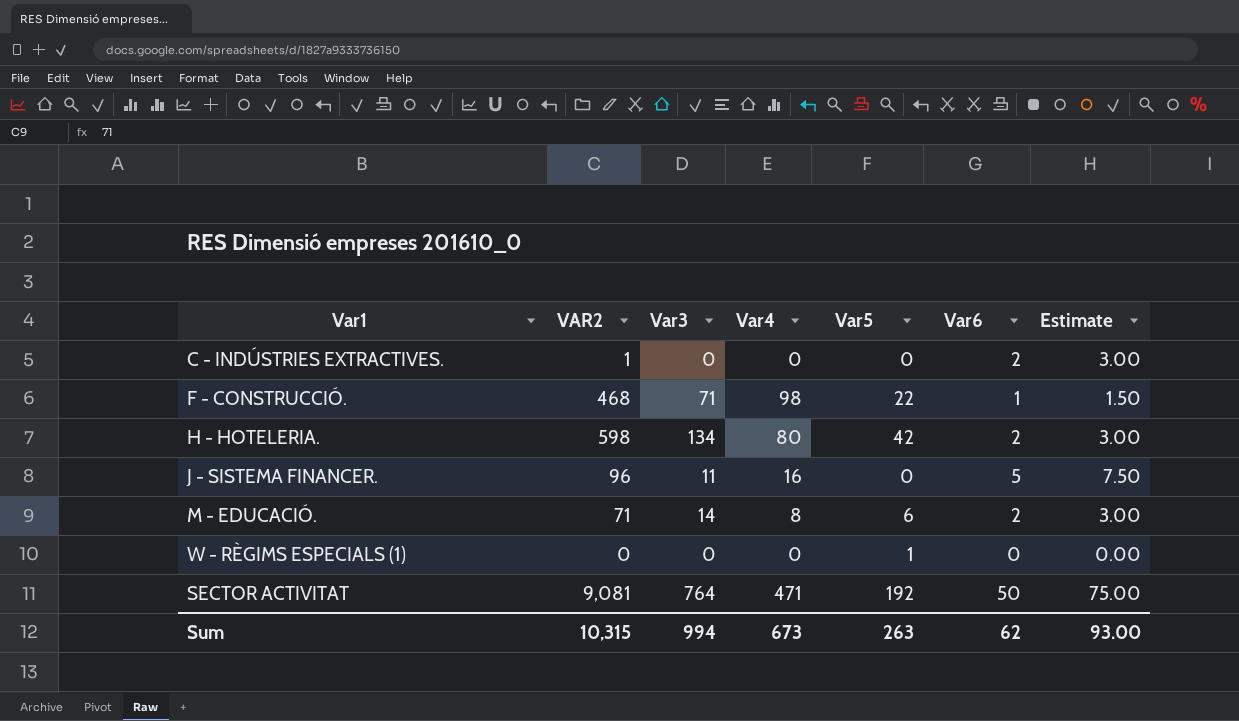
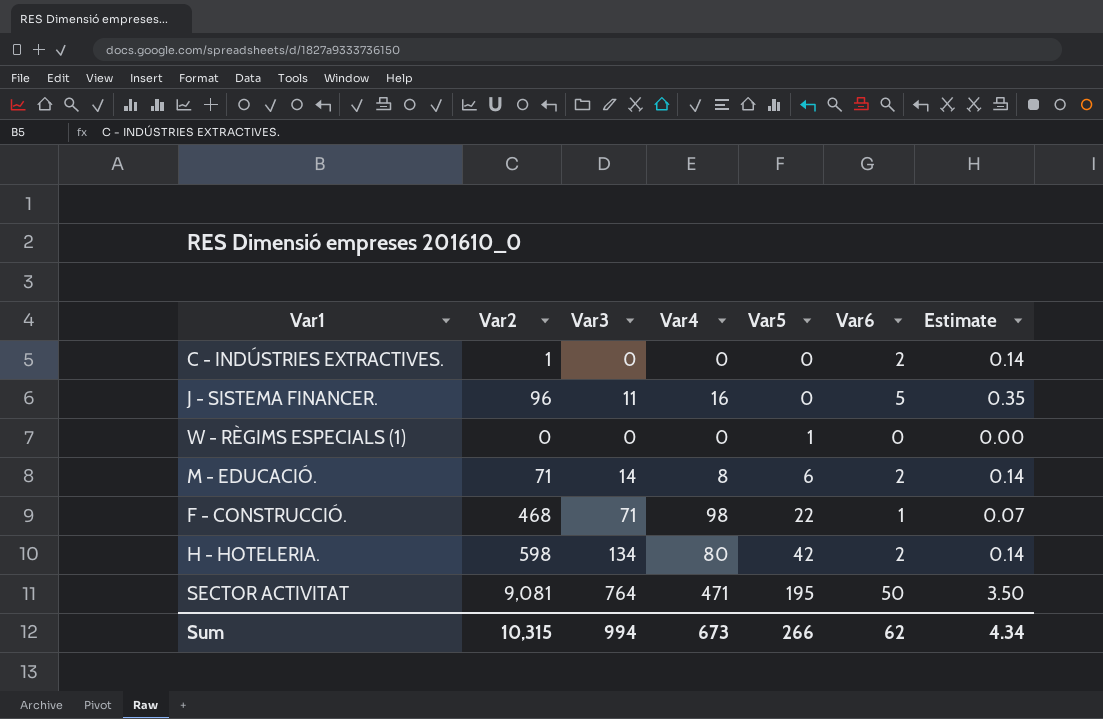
row order: none -> Var5 ascending
column name: VAR2 -> Var2
column Estimate | formula: [Var6] * 1.5 -> [Var6] * 0.07
SECTOR ACTIVITAT | Var5: 192 -> 195
Sum | Var5: 263 -> 266
Sum | Estimate: 93.00 -> 4.34

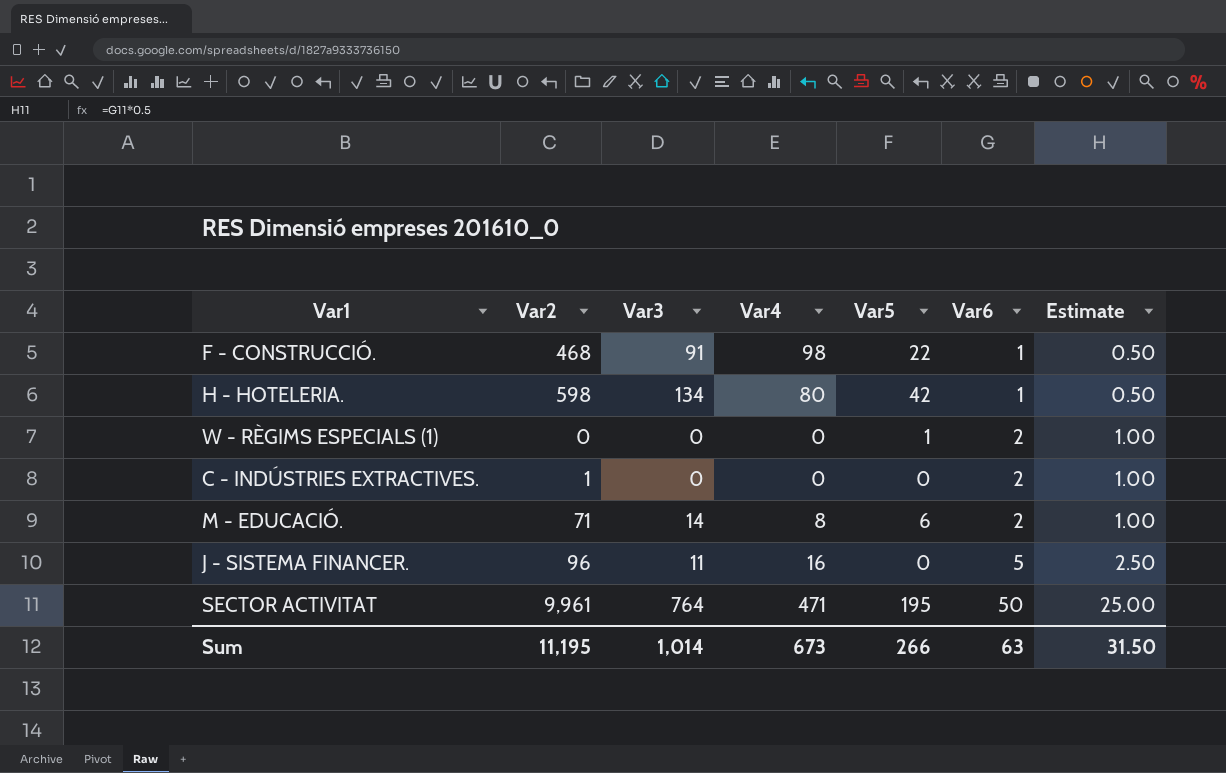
row order: Var5 ascending -> Var6 ascending
column Estimate | formula: [Var6] * 0.07 -> [Var6] * 0.5
F - CONSTRUCCIÓ. | Var3: 71 -> 91
H - HOTELERIA. | Var6: 2 -> 1
W - RÈGIMS ESPECIALS (1) | Var6: 0 -> 2
SECTOR ACTIVITAT | Var2: 9,081 -> 9,961
Sum | Var2: 10,315 -> 11,195
Sum | Var3: 994 -> 1,014
Sum | Var6: 62 -> 63
Sum | Estimate: 4.34 -> 31.50

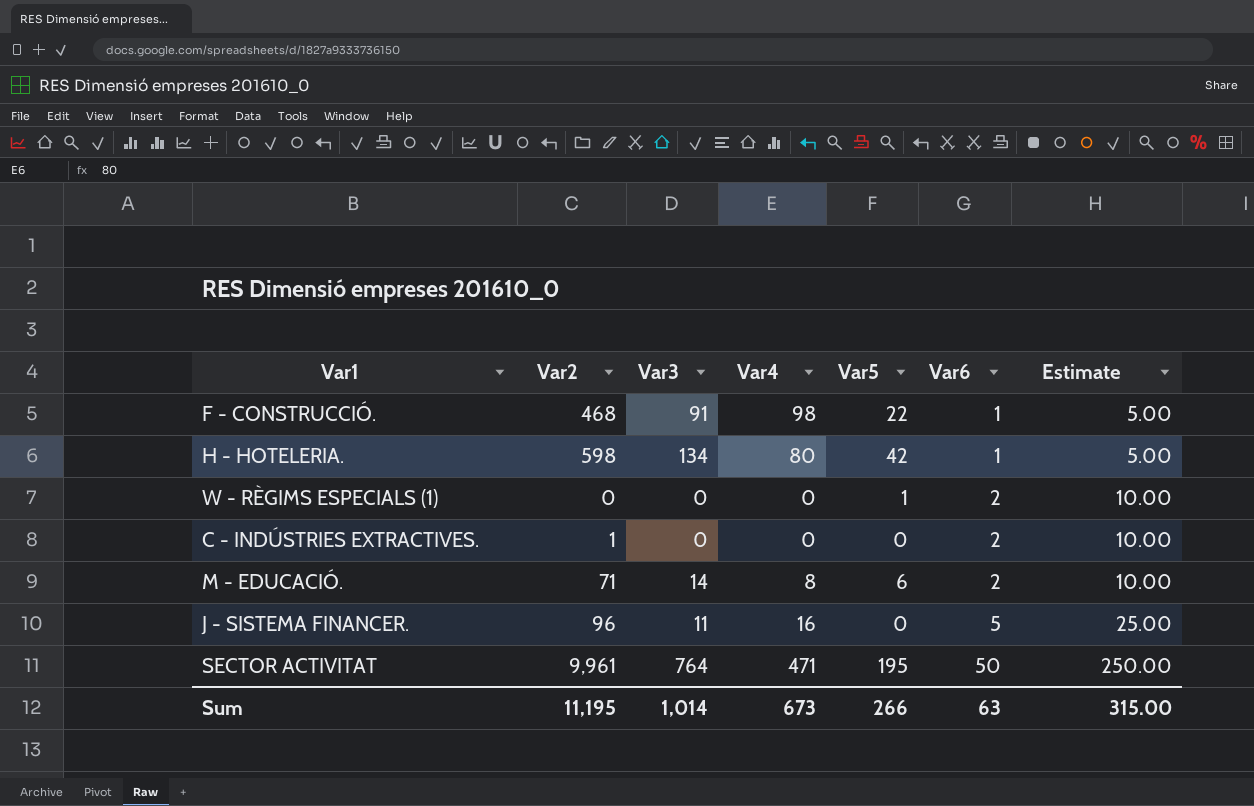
column Estimate | formula: [Var6] * 0.5 -> [Var6] * 5
Sum | Estimate: 31.50 -> 315.00

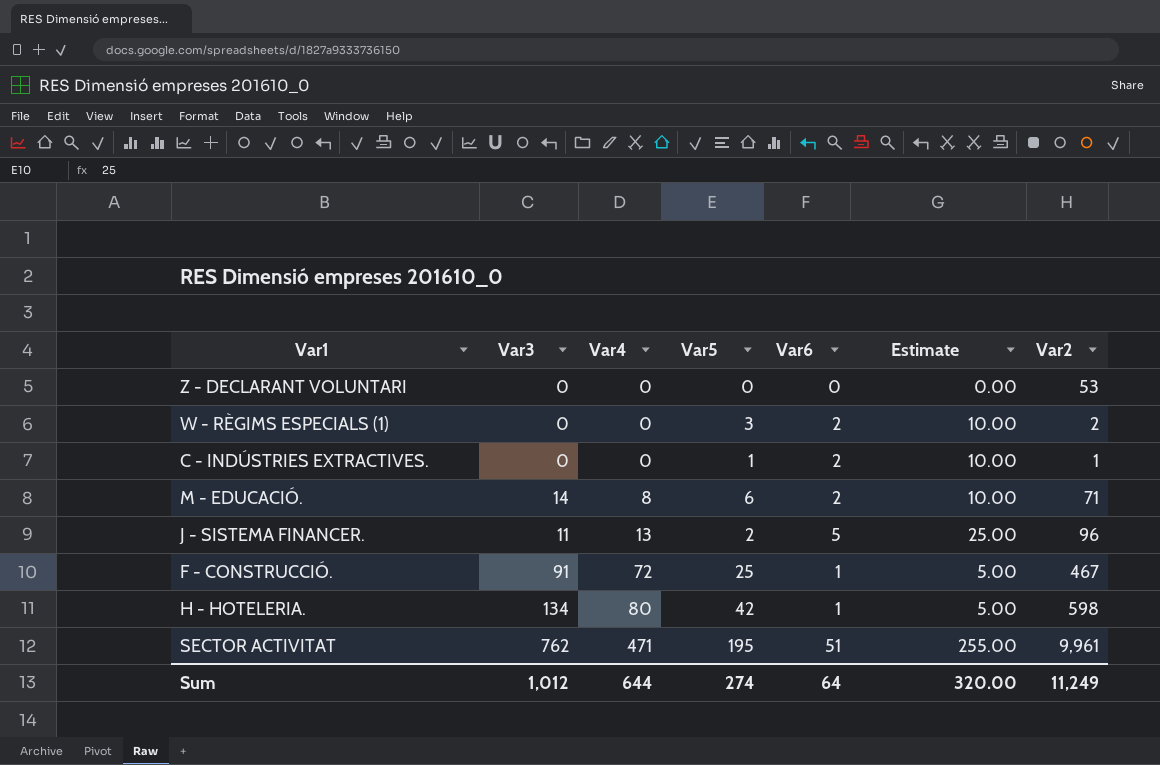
row order: Var6 ascending -> Var4 ascending
column Var2 | position: 2 -> 7
row Z - DECLARANT VOLUNTARI: none -> 0 | 0 | 0 | 0 | 0.00 | 53
W - RÈGIMS ESPECIALS (1) | Var5: 1 -> 3
W - RÈGIMS ESPECIALS (1) | Var2: 0 -> 2
C - INDÚSTRIES EXTRACTIVES. | Var5: 0 -> 1
J - SISTEMA FINANCER. | Var4: 16 -> 13
J - SISTEMA FINANCER. | Var5: 0 -> 2
F - CONSTRUCCIÓ. | Var4: 98 -> 72
F - CONSTRUCCIÓ. | Var5: 22 -> 25
F - CONSTRUCCIÓ. | Var2: 468 -> 467
SECTOR ACTIVITAT | Var3: 764 -> 762
SECTOR ACTIVITAT | Var6: 50 -> 51
SECTOR ACTIVITAT | Estimate: 250.00 -> 255.00
Sum | Var3: 1,014 -> 1,012
Sum | Var4: 673 -> 644
Sum | Var5: 266 -> 274
Sum | Var6: 63 -> 64
Sum | Estimate: 315.00 -> 320.00
Sum | Var2: 11,195 -> 11,249

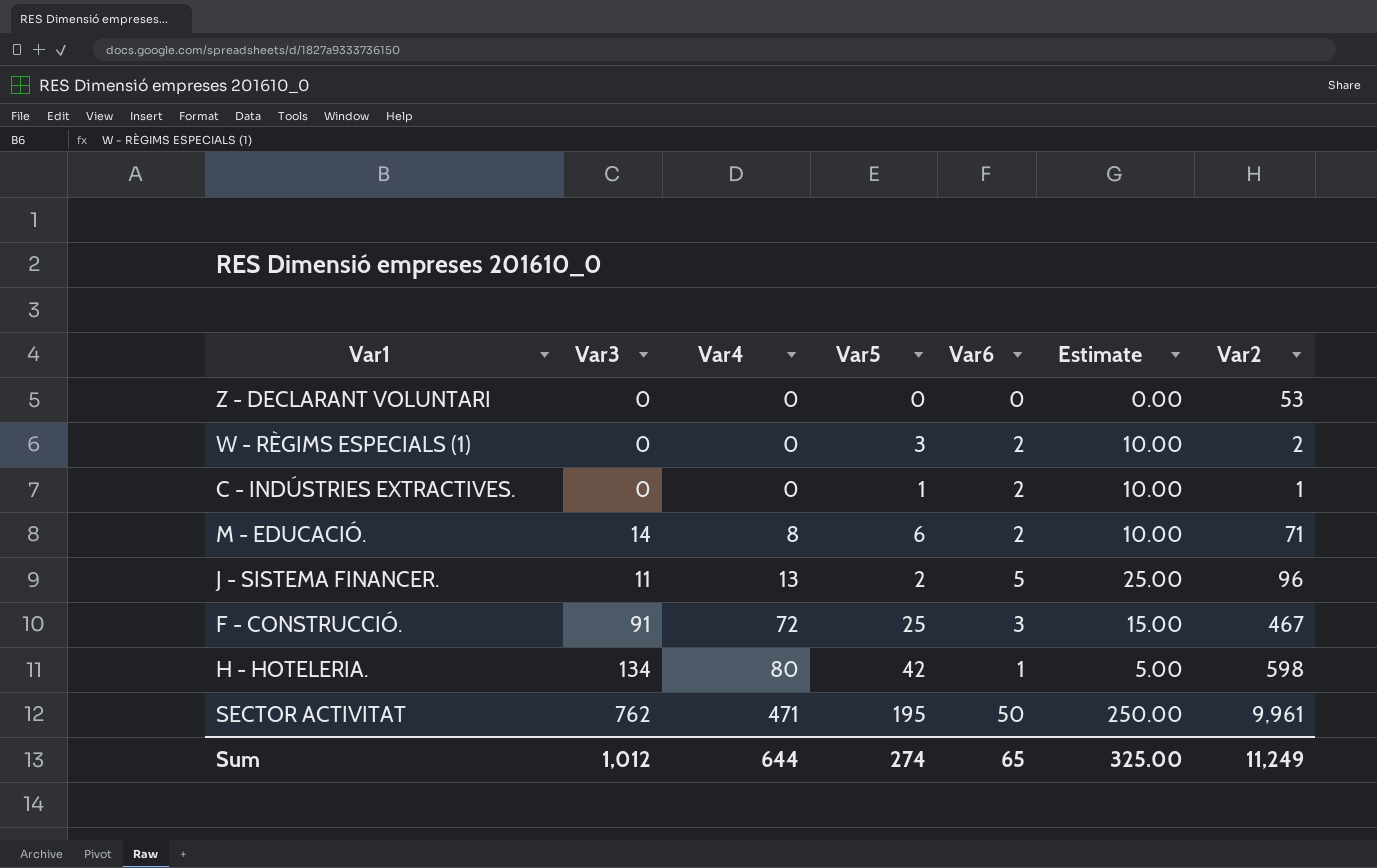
F - CONSTRUCCIÓ. | Var6: 1 -> 3
F - CONSTRUCCIÓ. | Estimate: 5.00 -> 15.00
SECTOR ACTIVITAT | Var6: 51 -> 50
SECTOR ACTIVITAT | Estimate: 255.00 -> 250.00
Sum | Var6: 64 -> 65
Sum | Estimate: 320.00 -> 325.00

